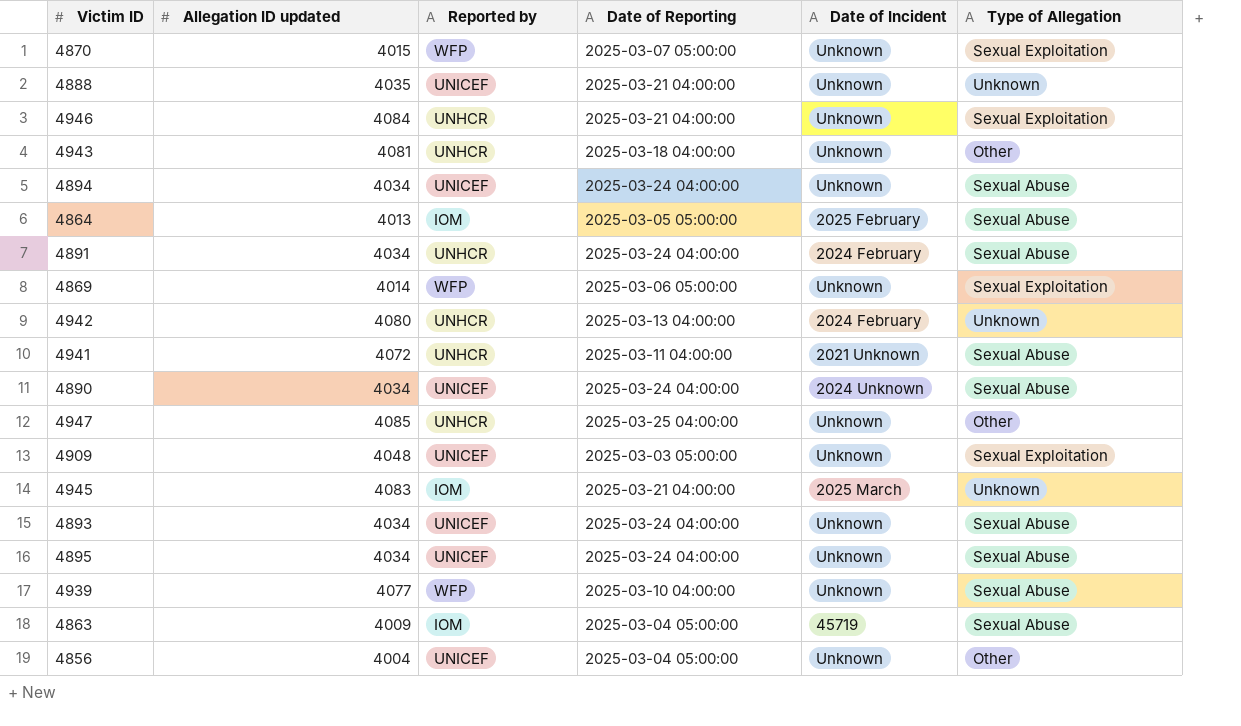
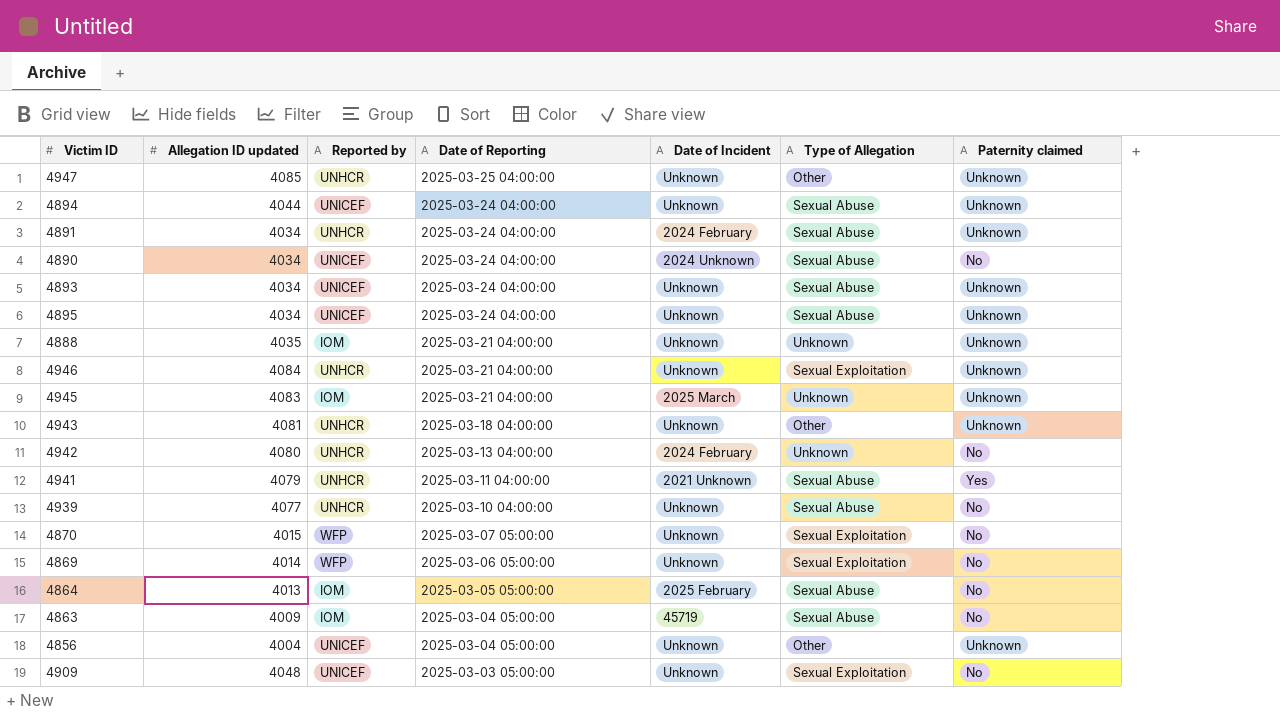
row order: none -> Date of Reporting descending
column Paternity claimed | position: none -> 7
4894 | Allegation ID updated: 4034 -> 4044
4888 | Reported by: UNICEF -> IOM
4941 | Allegation ID updated: 4072 -> 4079
4939 | Reported by: WFP -> UNHCR

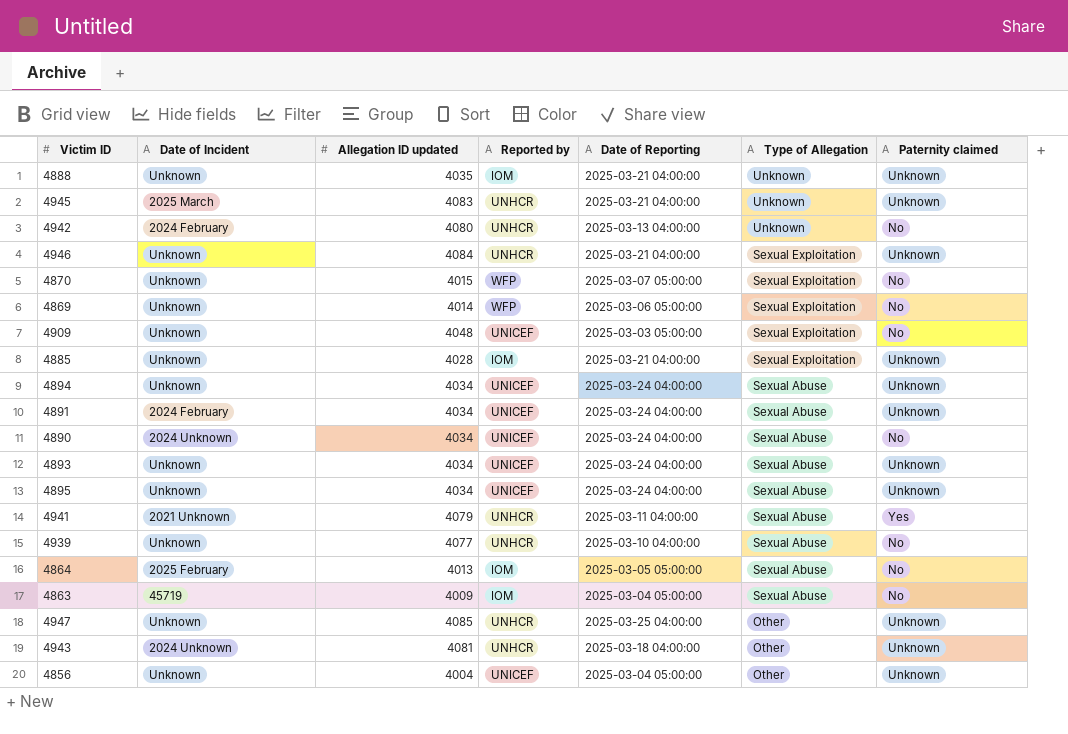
row order: Date of Reporting descending -> Type of Allegation descending
column Date of Incident | position: 5 -> 2
4945 | Reported by: IOM -> UNHCR
row 4885: none -> Unknown | 4028 | IOM | 2025-03-21 04:00:00 | Sexual Exploitation | Unknown
4894 | Allegation ID updated: 4044 -> 4034
4891 | Reported by: UNHCR -> UNICEF
4943 | Date of Incident: Unknown -> 2024 Unknown

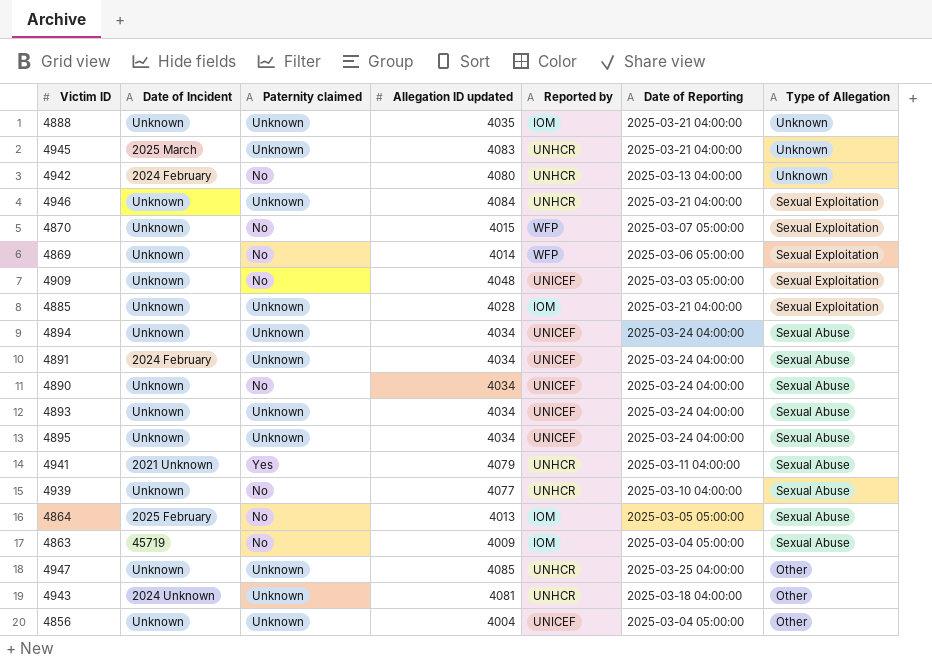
column Paternity claimed | position: 7 -> 3
4890 | Date of Incident: 2024 Unknown -> Unknown

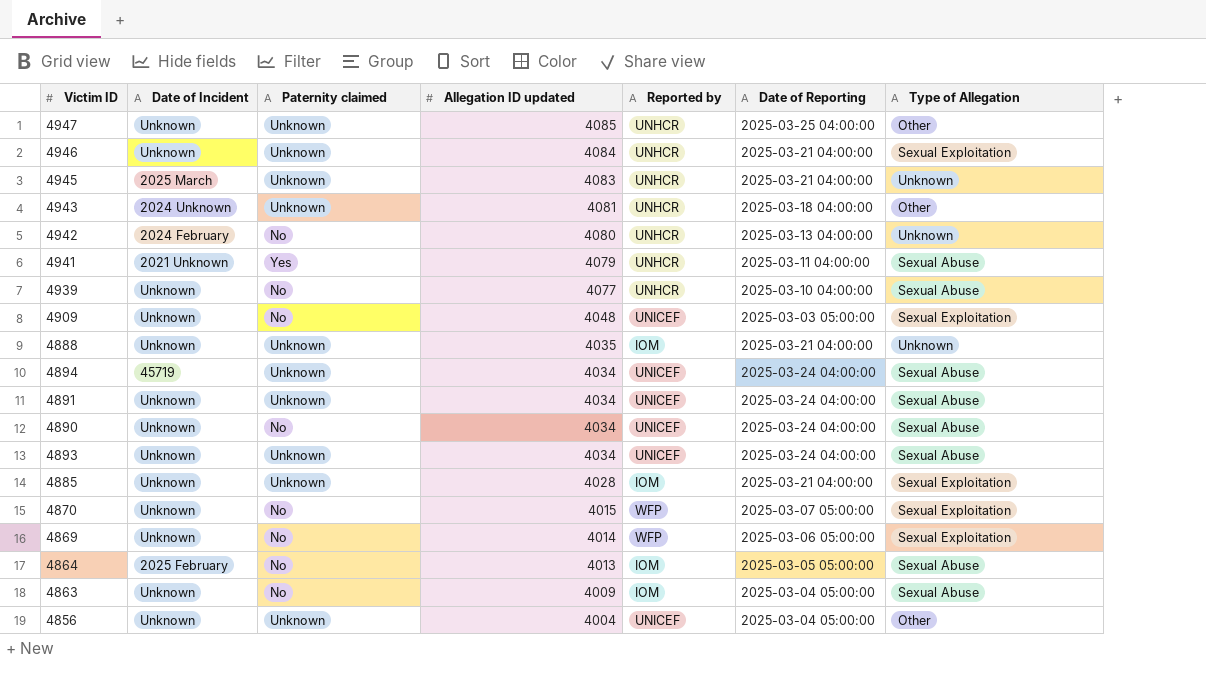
row order: Type of Allegation descending -> Allegation ID updated descending
row 4895: Unknown | Unknown | 4034 | UNICEF | 2025-03-24 04:00:00 | Sexual Abuse -> none
4894 | Date of Incident: Unknown -> 45719
4891 | Date of Incident: 2024 February -> Unknown
4863 | Date of Incident: 45719 -> Unknown

